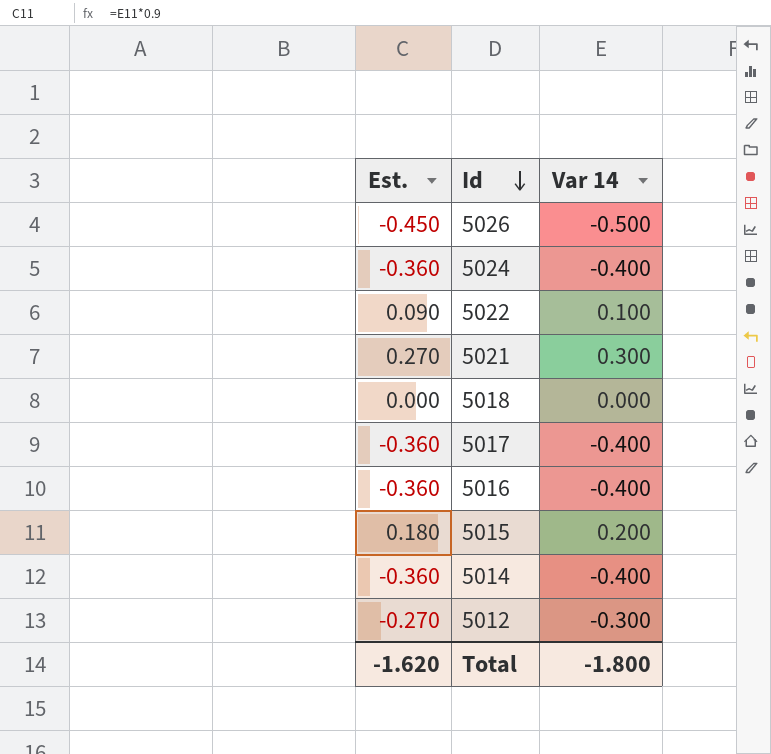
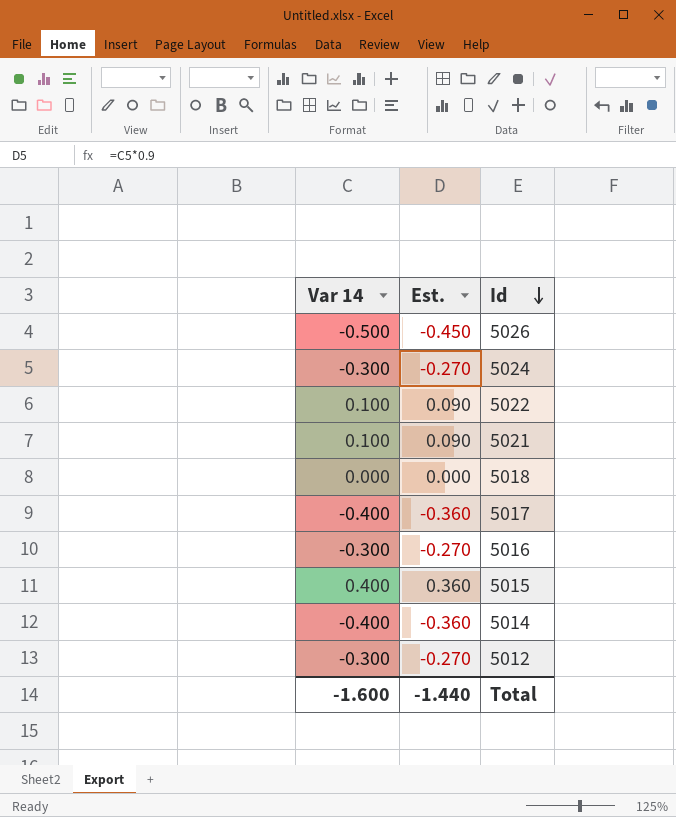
column Var 14 | position: 3 -> 1
5024 | Var 14: -0.400 -> -0.300
5024 | Est.: -0.360 -> -0.270
5021 | Var 14: 0.300 -> 0.100
5021 | Est.: 0.270 -> 0.090
5016 | Var 14: -0.400 -> -0.300
5016 | Est.: -0.360 -> -0.270
5015 | Var 14: 0.200 -> 0.400
5015 | Est.: 0.180 -> 0.360
Total | Var 14: -1.800 -> -1.600
Total | Est.: -1.620 -> -1.440

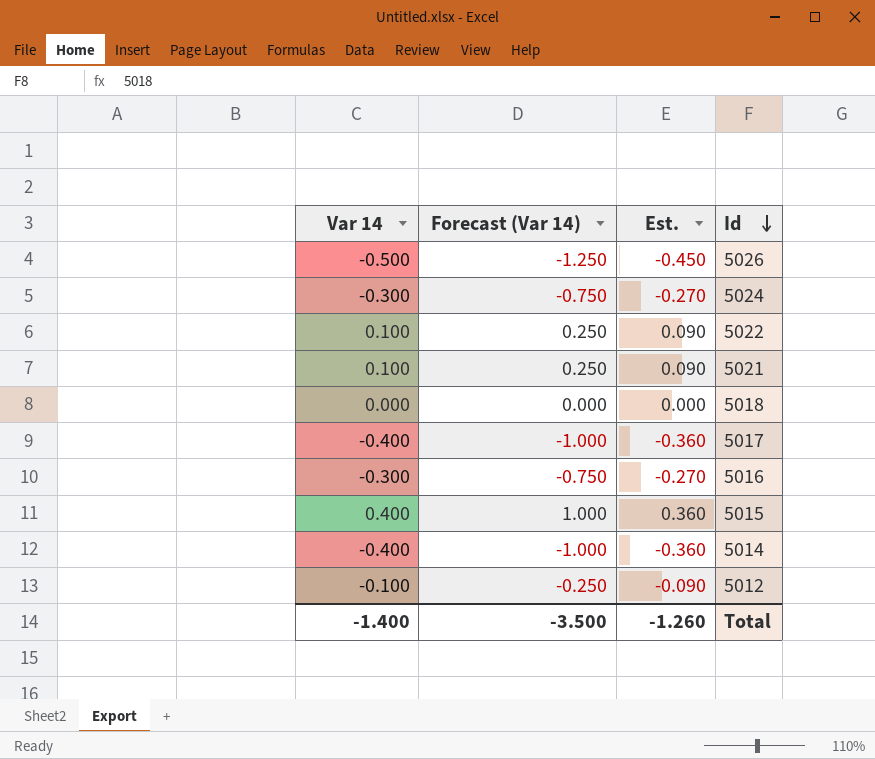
column Forecast (Var 14) | formula: none -> [Var 14] * 2.5
5012 | Var 14: -0.300 -> -0.100
5012 | Est.: -0.270 -> -0.090
Total | Var 14: -1.600 -> -1.400
Total | Est.: -1.440 -> -1.260

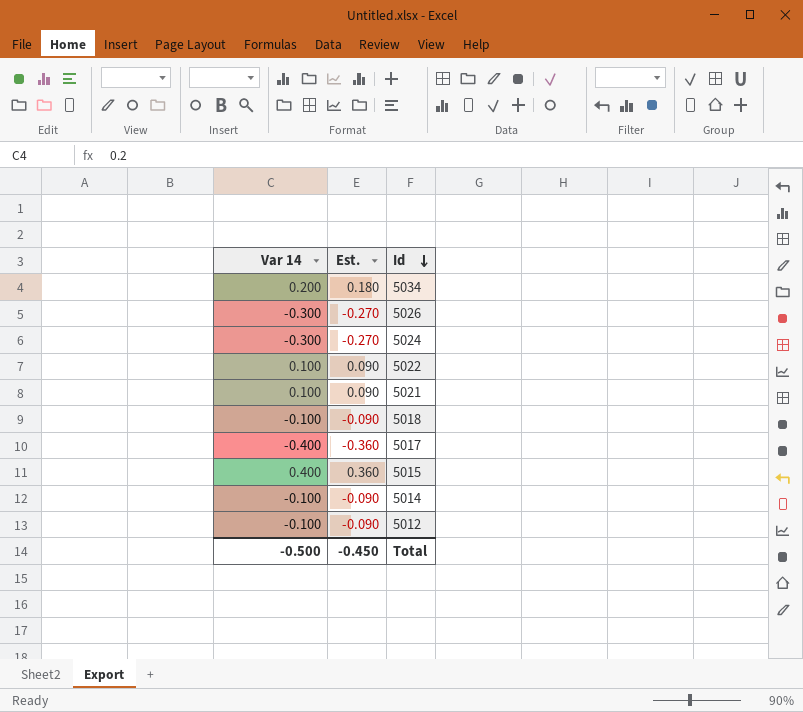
column Forecast (Var 14) | formula: [Var 14] * 2.5 -> none
row 5016: -0.300 | -0.750 | -0.270 -> none
row 5034: none -> 0.200 | 0.180
5026 | Var 14: -0.500 -> -0.300
5026 | Est.: -0.450 -> -0.270
5018 | Var 14: 0.000 -> -0.100
5018 | Est.: 0.000 -> -0.090
5014 | Var 14: -0.400 -> -0.100
5014 | Est.: -0.360 -> -0.090
Total | Var 14: -1.400 -> -0.500
Total | Est.: -1.260 -> -0.450

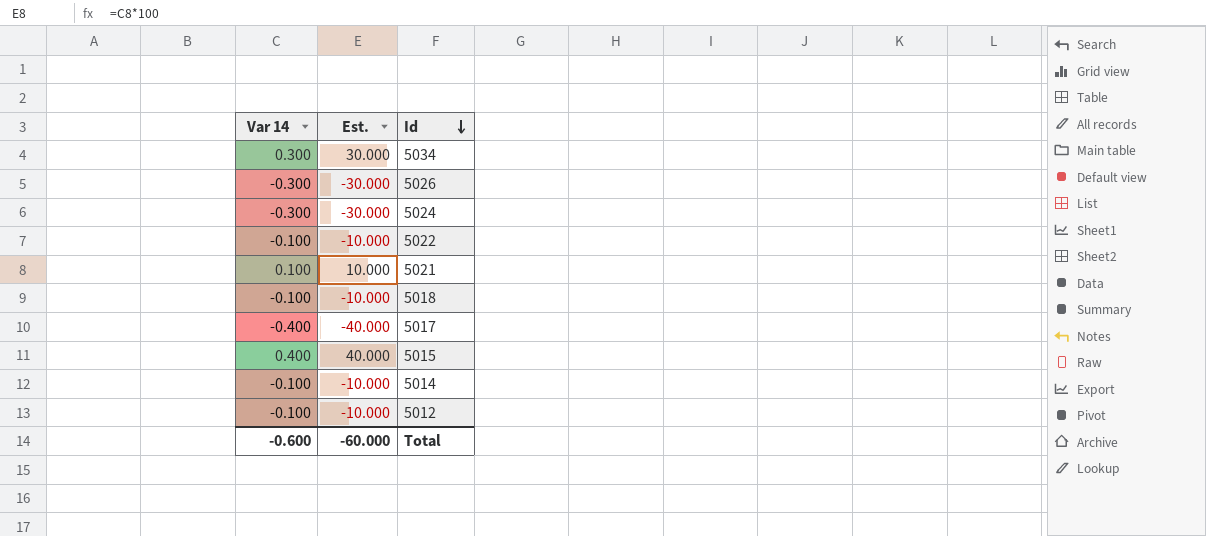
column Est. | formula: [Var 14] * 0.9 -> [Var 14] * 100
5034 | Var 14: 0.200 -> 0.300
5022 | Var 14: 0.100 -> -0.100
Total | Var 14: -0.500 -> -0.600
Total | Est.: -0.450 -> -60.000

